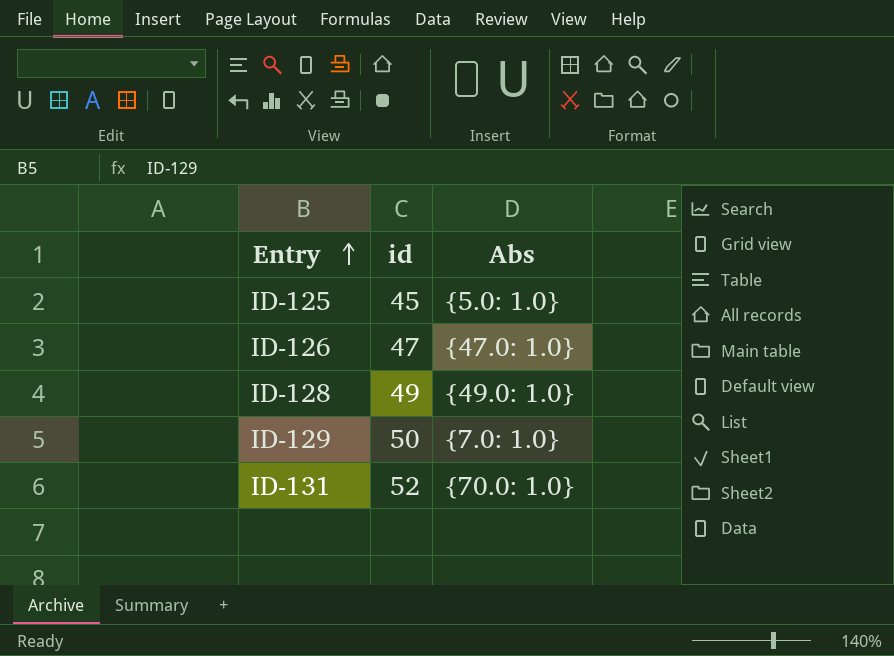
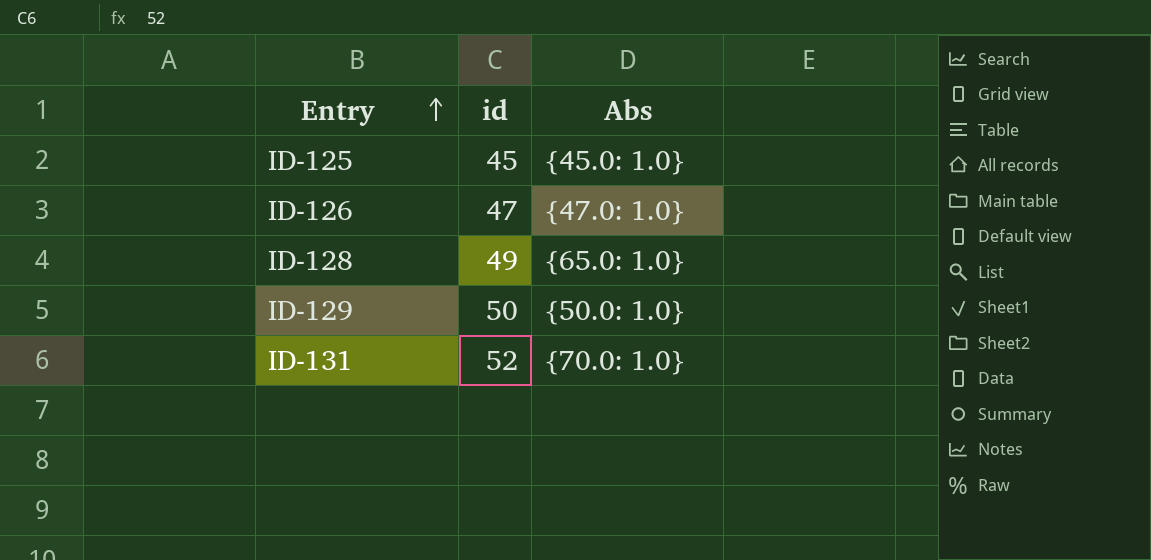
ID-125 | Abs: {5.0: 1.0} -> {45.0: 1.0}
ID-128 | Abs: {49.0: 1.0} -> {65.0: 1.0}
ID-129 | Abs: {7.0: 1.0} -> {50.0: 1.0}

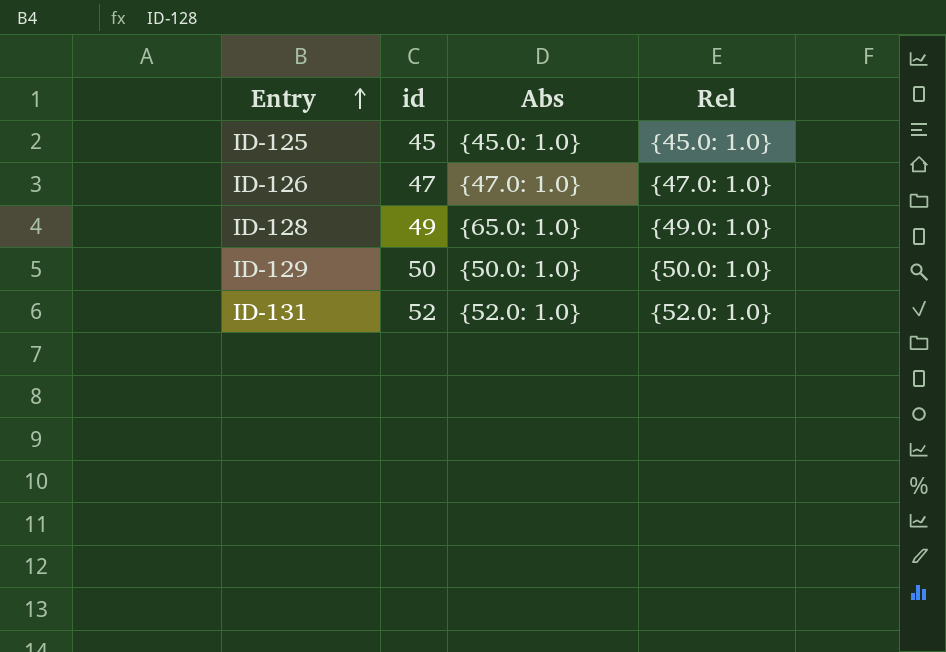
column Rel | position: none -> 4
ID-131 | Abs: {70.0: 1.0} -> {52.0: 1.0}

